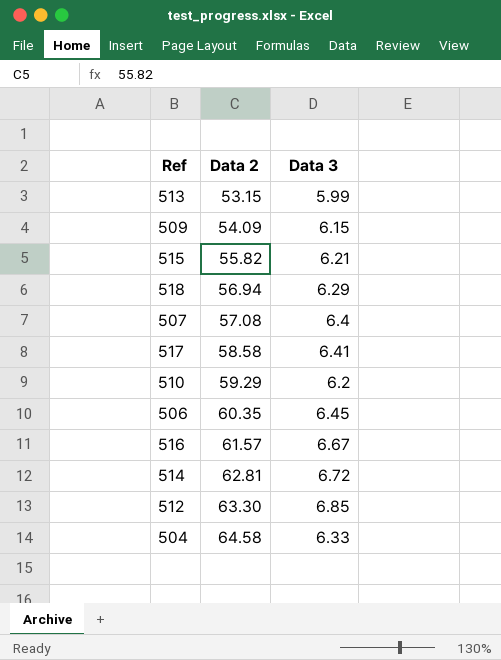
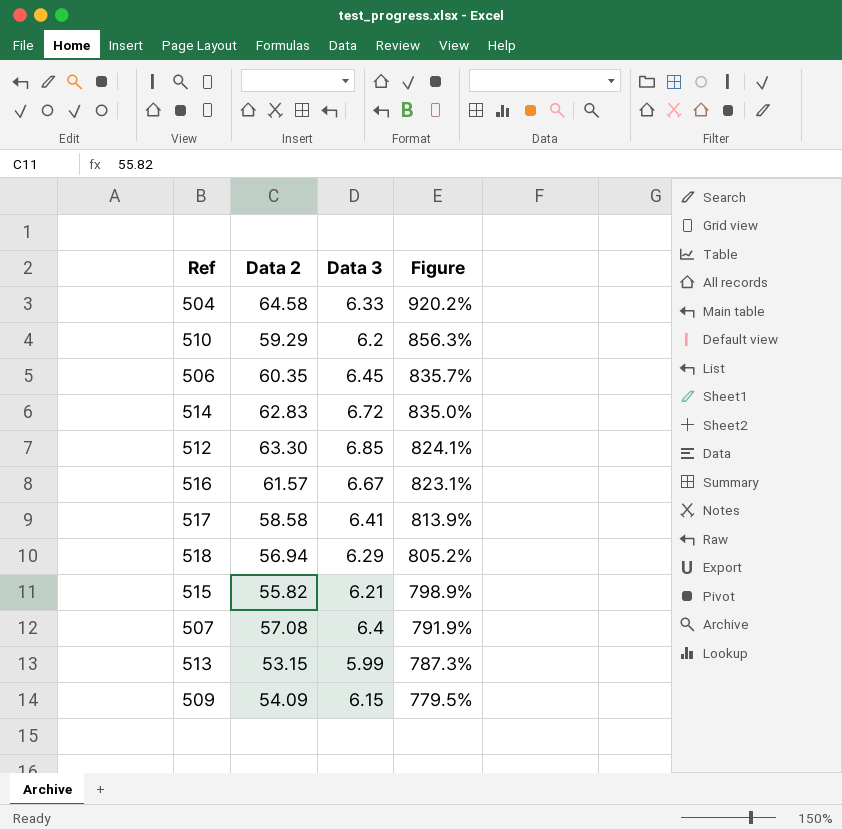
row order: Data 2 ascending -> Figure descending
column Figure | formula: none -> ([Data 2] - [Data 3]) / [Data 3]
514 | Data 2: 62.81 -> 62.83

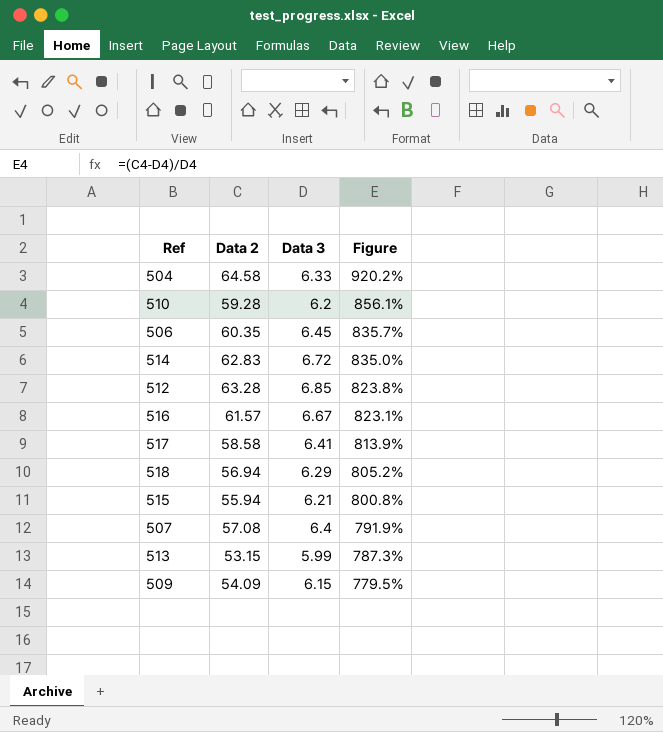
510 | Data 2: 59.29 -> 59.28
510 | Figure: 856.3% -> 856.1%
512 | Data 2: 63.30 -> 63.28
512 | Figure: 824.1% -> 823.8%
515 | Data 2: 55.82 -> 55.94
515 | Figure: 798.9% -> 800.8%

